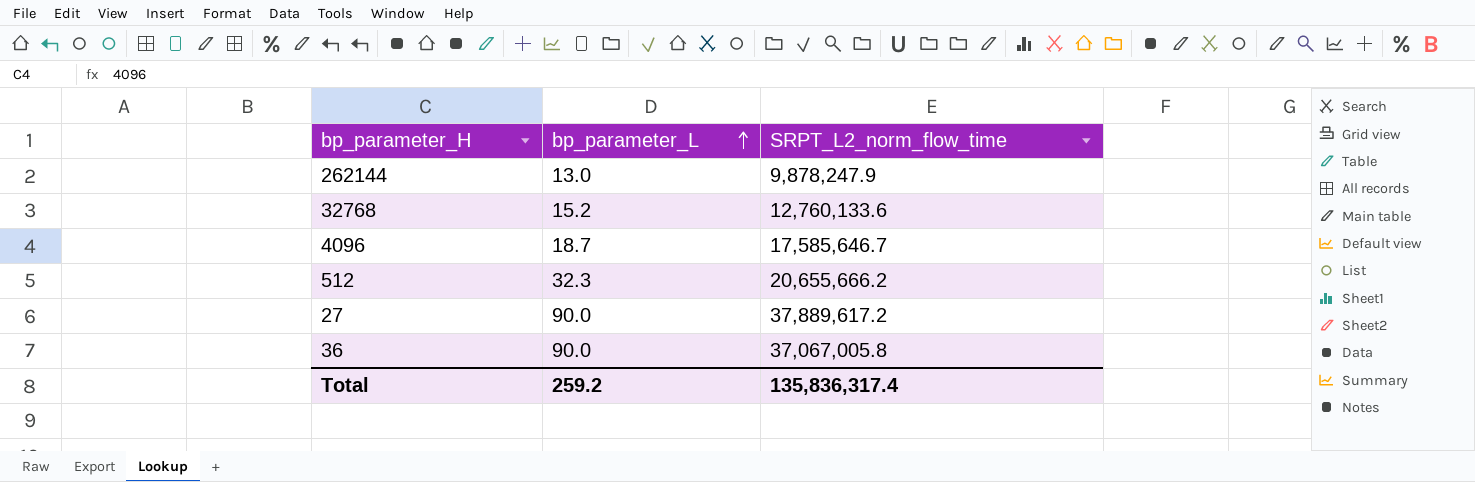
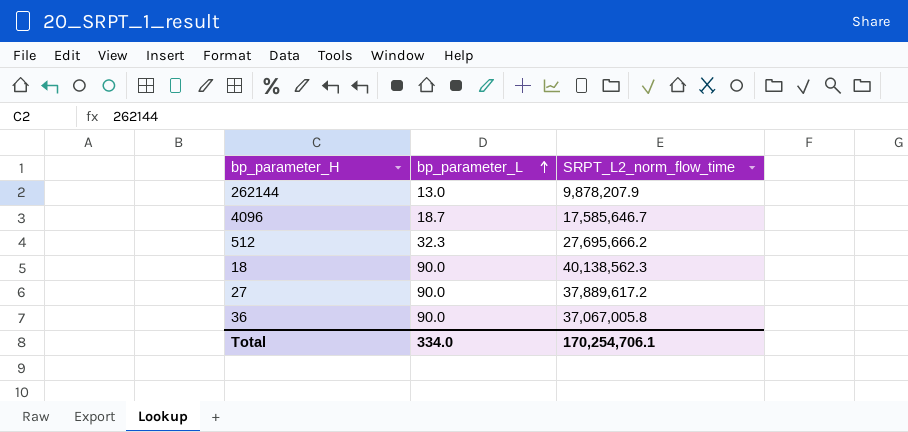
row 32768: 15.2 | 12,760,133.6 -> none
262144 | SRPT_L2_norm_flow_time: 9,878,247.9 -> 9,878,207.9
512 | SRPT_L2_norm_flow_time: 20,655,666.2 -> 27,695,666.2
row 18: none -> 90.0 | 40,138,562.3
Total | bp_parameter_L: 259.2 -> 334.0
Total | SRPT_L2_norm_flow_time: 135,836,317.4 -> 170,254,706.1

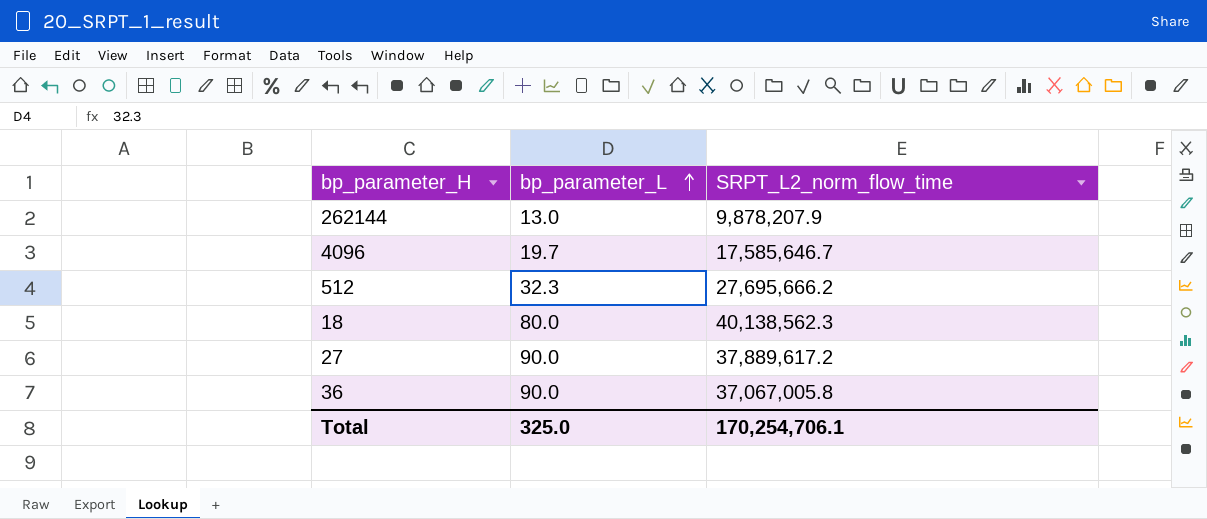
4096 | bp_parameter_L: 18.7 -> 19.7
18 | bp_parameter_L: 90.0 -> 80.0
Total | bp_parameter_L: 334.0 -> 325.0

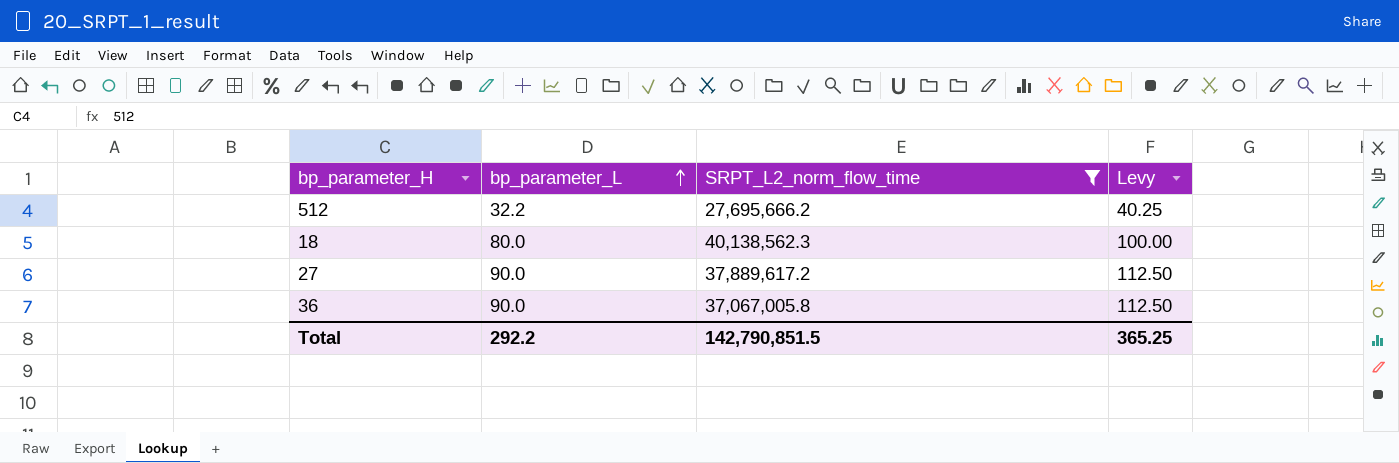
filter: none -> SRPT_L2_norm_flow_time >= 27,695,666.2
column Levy | formula: none -> [bp_parameter_L] * 1.25
512 | bp_parameter_L: 32.3 -> 32.2
Total | bp_parameter_L: 325.0 -> 292.2
Total | SRPT_L2_norm_flow_time: 170,254,706.1 -> 142,790,851.5

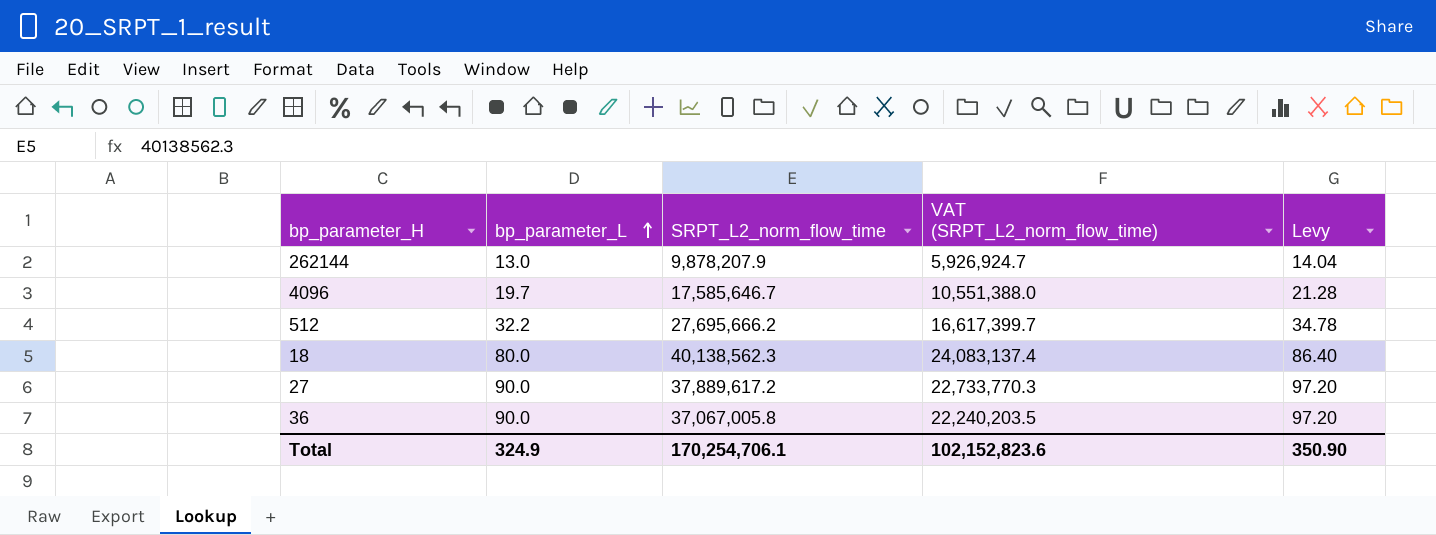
filter: SRPT_L2_norm_flow_time >= 27,695,666.2 -> none
column VAT (SRPT_L2_norm_flow_time) | formula: none -> [SRPT_L2_norm_flow_time] * 0.6
column Levy | formula: [bp_parameter_L] * 1.25 -> [bp_parameter_L] * 1.08
Total | bp_parameter_L: 292.2 -> 324.9
Total | SRPT_L2_norm_flow_time: 142,790,851.5 -> 170,254,706.1
Total | Levy: 365.25 -> 350.90

